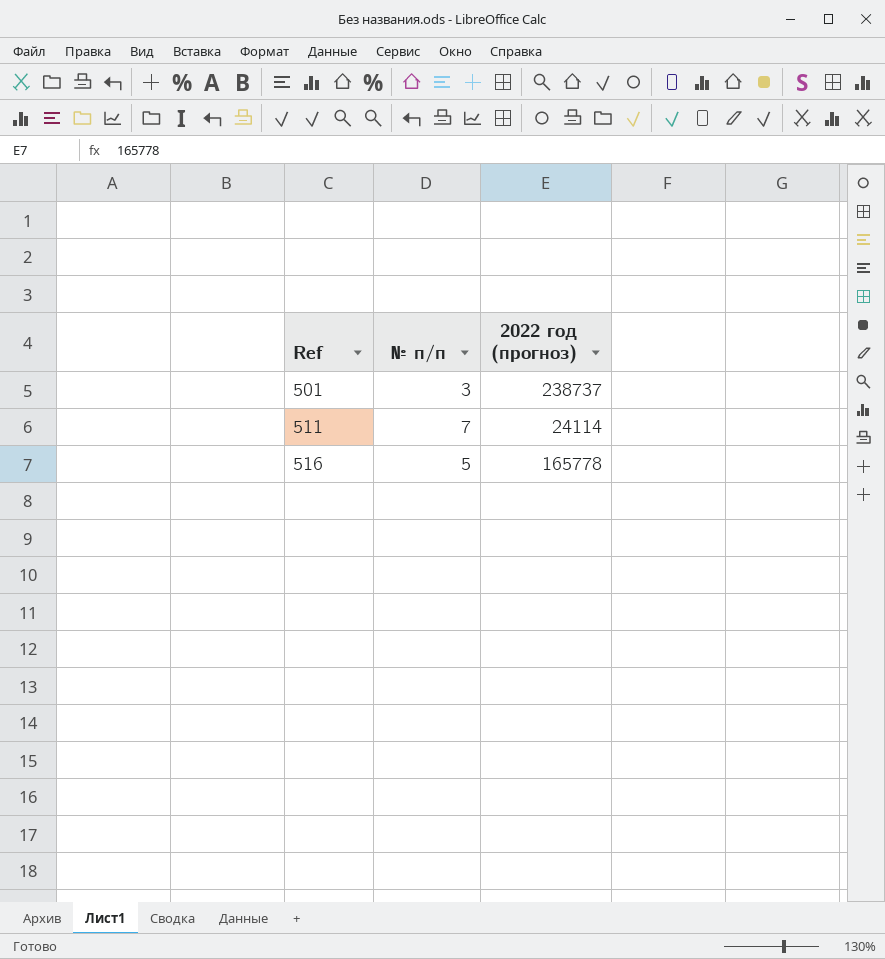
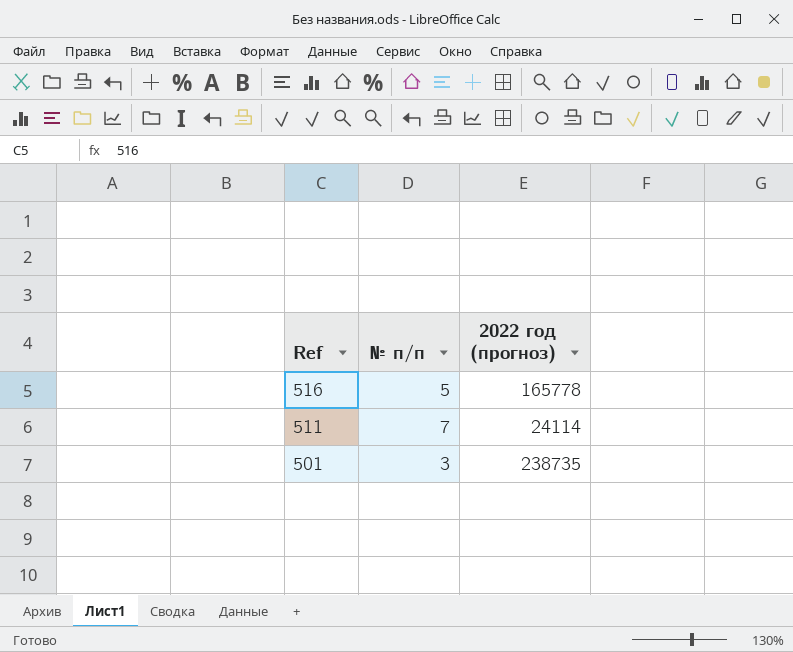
row order: Ref ascending -> Ref descending
501 | 2022 год (прогноз): 238737 -> 238735

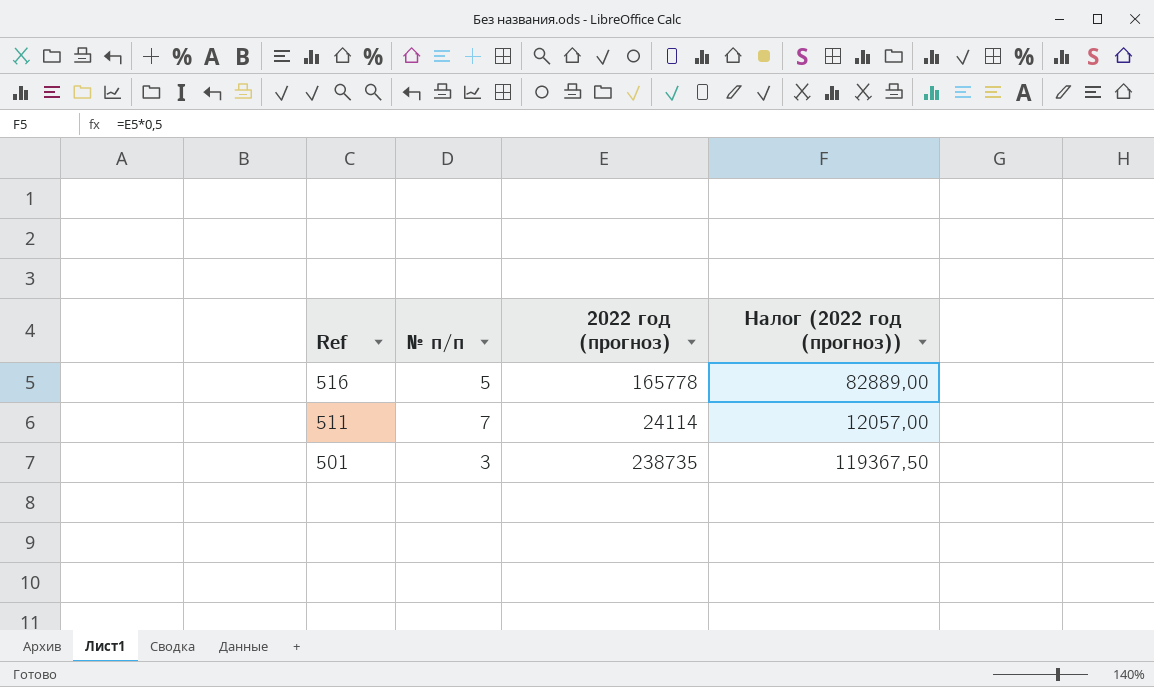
column Налог (2022 год (прогноз)) | formula: none -> [2022 год (прогноз)] * 0,5

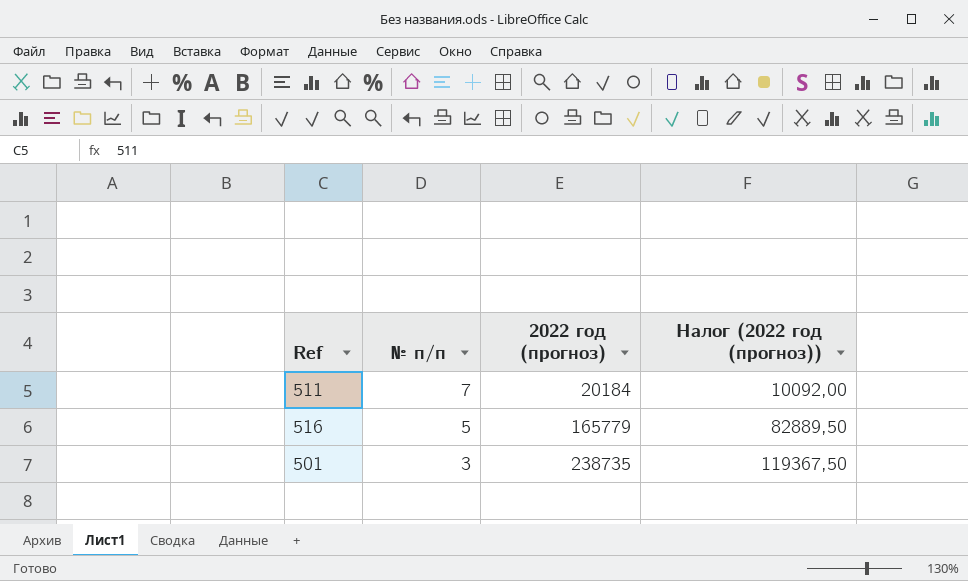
row order: Ref descending -> № п/п descending
511 | 2022 год (прогноз): 24114 -> 20184
511 | Налог (2022 год (прогноз)): 12057,00 -> 10092,00
516 | 2022 год (прогноз): 165778 -> 165779
516 | Налог (2022 год (прогноз)): 82889,00 -> 82889,50

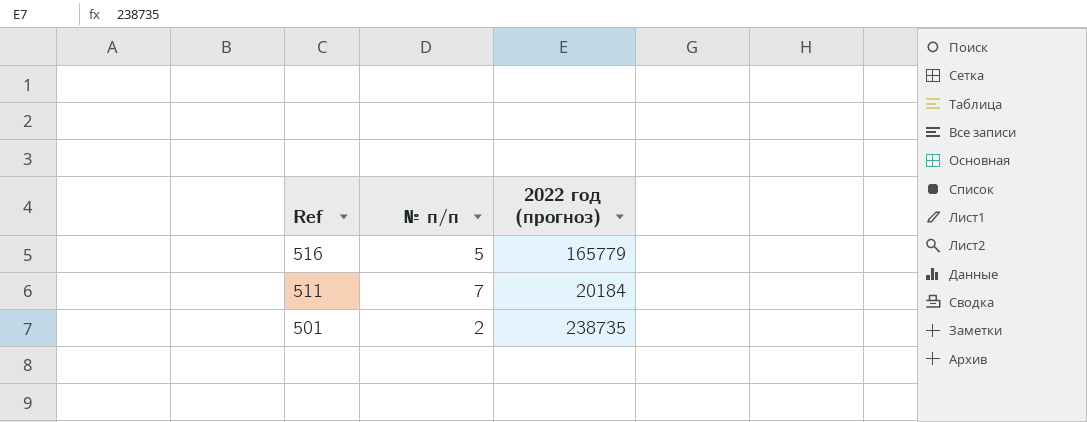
row order: № п/п descending -> Ref descending
column Налог (2022 год (прогноз)) | formula: [2022 год (прогноз)] * 0,5 -> none
501 | № п/п: 3 -> 2

